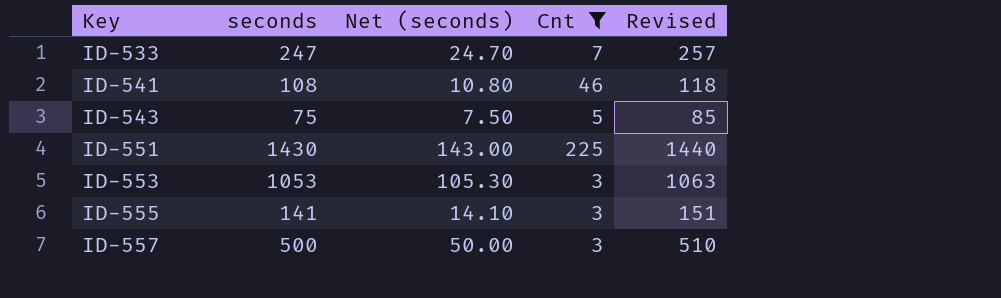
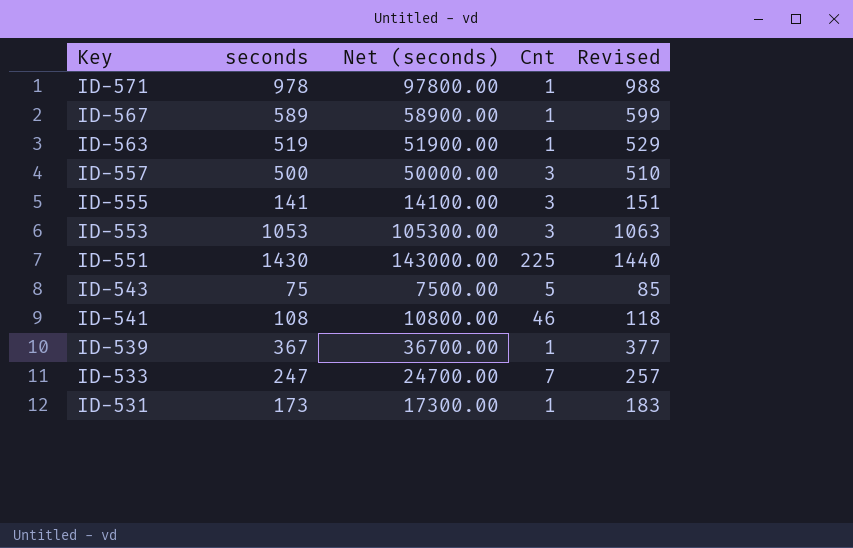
filter: Cnt != 1 -> none
row order: Key ascending -> Key descending
column Net (seconds) | formula: [seconds] * 0.1 -> [seconds] * 100

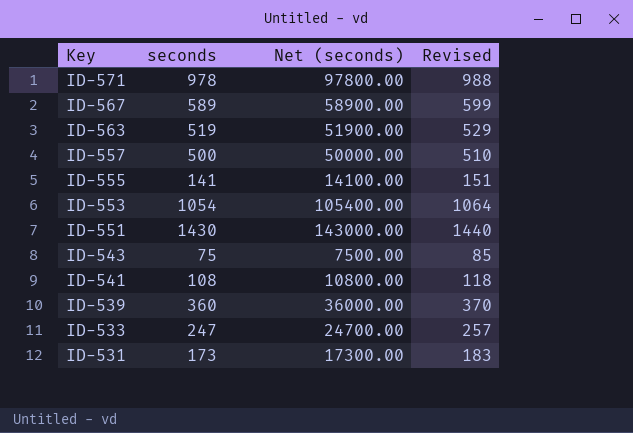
column Cnt | position: 4 -> none
ID-553 | seconds: 1053 -> 1054
ID-553 | Net (seconds): 105300.00 -> 105400.00
ID-553 | Revised: 1063 -> 1064
ID-539 | seconds: 367 -> 360
ID-539 | Net (seconds): 36700.00 -> 36000.00
ID-539 | Revised: 377 -> 370

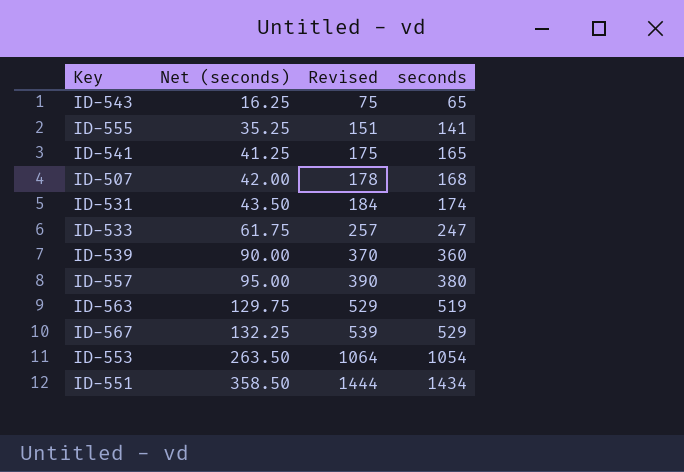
row order: Key descending -> Net (seconds) ascending
column Net (seconds) | formula: [seconds] * 100 -> [seconds] * 0.25
column seconds | position: 2 -> 4
row ID-571: 978 | 97800.00 | 988 -> none
ID-543 | Revised: 85 -> 75
ID-543 | seconds: 75 -> 65
ID-541 | Revised: 118 -> 175
ID-541 | seconds: 108 -> 165
row ID-507: none -> 42.00 | 178 | 168
ID-531 | Revised: 183 -> 184
ID-531 | seconds: 173 -> 174
ID-557 | Revised: 510 -> 390
ID-557 | seconds: 500 -> 380
ID-567 | Revised: 599 -> 539
ID-567 | seconds: 589 -> 529
ID-551 | Revised: 1440 -> 1444
ID-551 | seconds: 1430 -> 1434

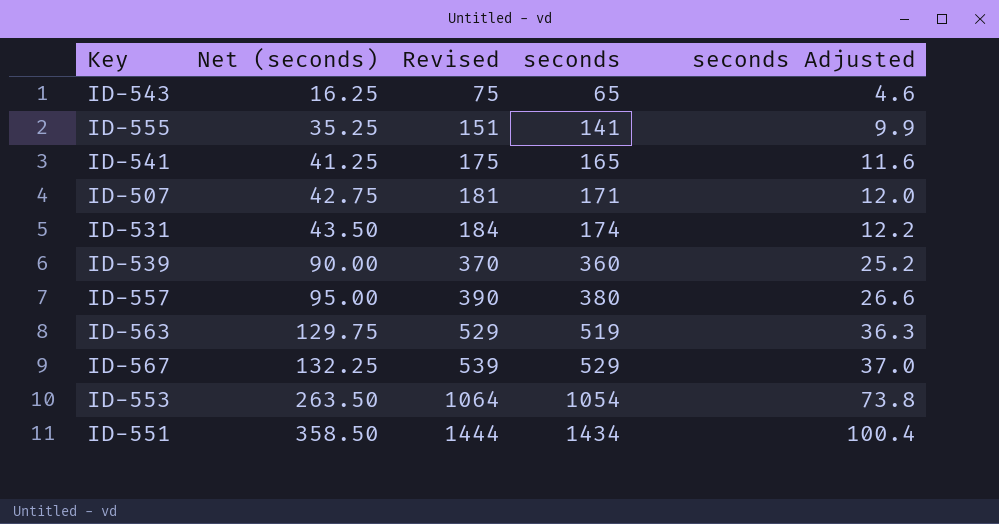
column seconds Adjusted | formula: none -> [seconds] * 0.07
row ID-533: 61.75 | 257 | 247 -> none
ID-507 | Net (seconds): 42.00 -> 42.75
ID-507 | Revised: 178 -> 181
ID-507 | seconds: 168 -> 171

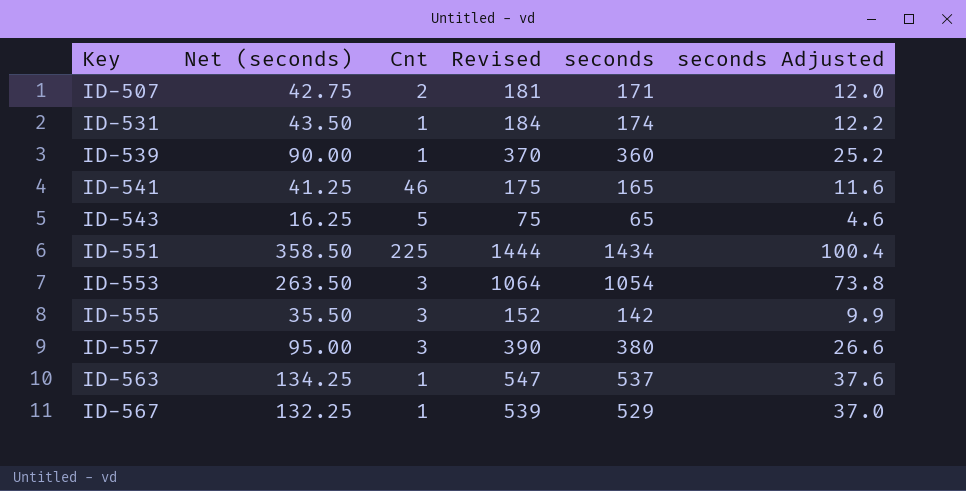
row order: Net (seconds) ascending -> Key ascending
column Cnt | position: none -> 3
ID-555 | Net (seconds): 35.25 -> 35.50
ID-555 | Revised: 151 -> 152
ID-555 | seconds: 141 -> 142
ID-563 | Net (seconds): 129.75 -> 134.25
ID-563 | Revised: 529 -> 547
ID-563 | seconds: 519 -> 537
ID-563 | seconds Adjusted: 36.3 -> 37.6

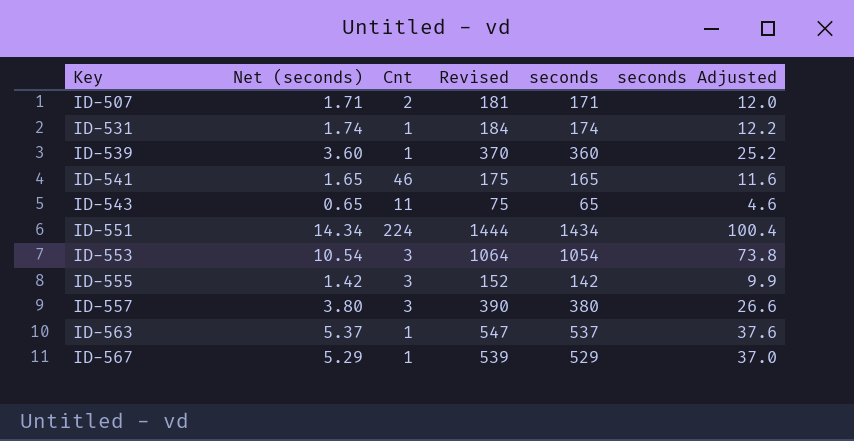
column Net (seconds) | formula: [seconds] * 0.25 -> [seconds] * 0.01
ID-543 | Cnt: 5 -> 11
ID-551 | Cnt: 225 -> 224

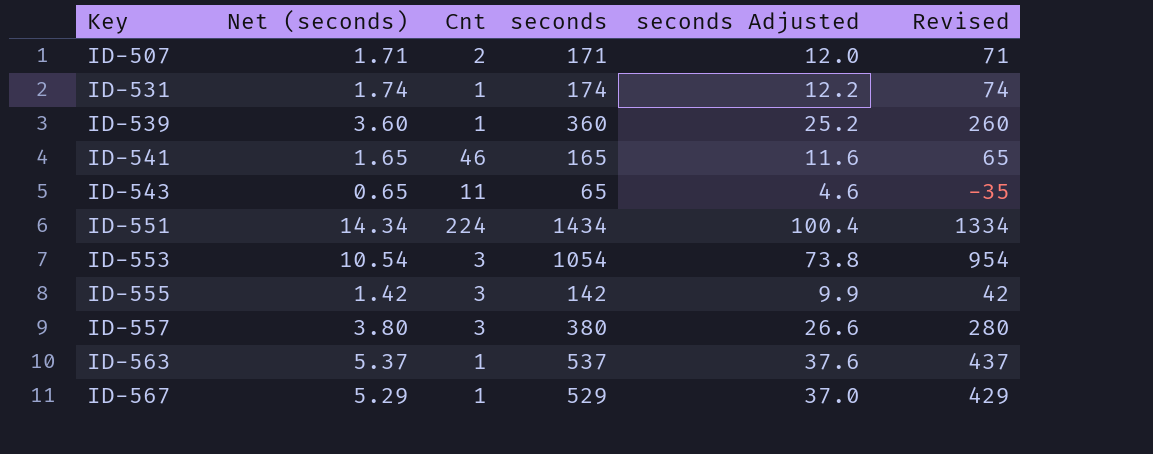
column Revised | formula: [seconds] + 10 -> [seconds] - 100
column Revised | position: 4 -> 6

